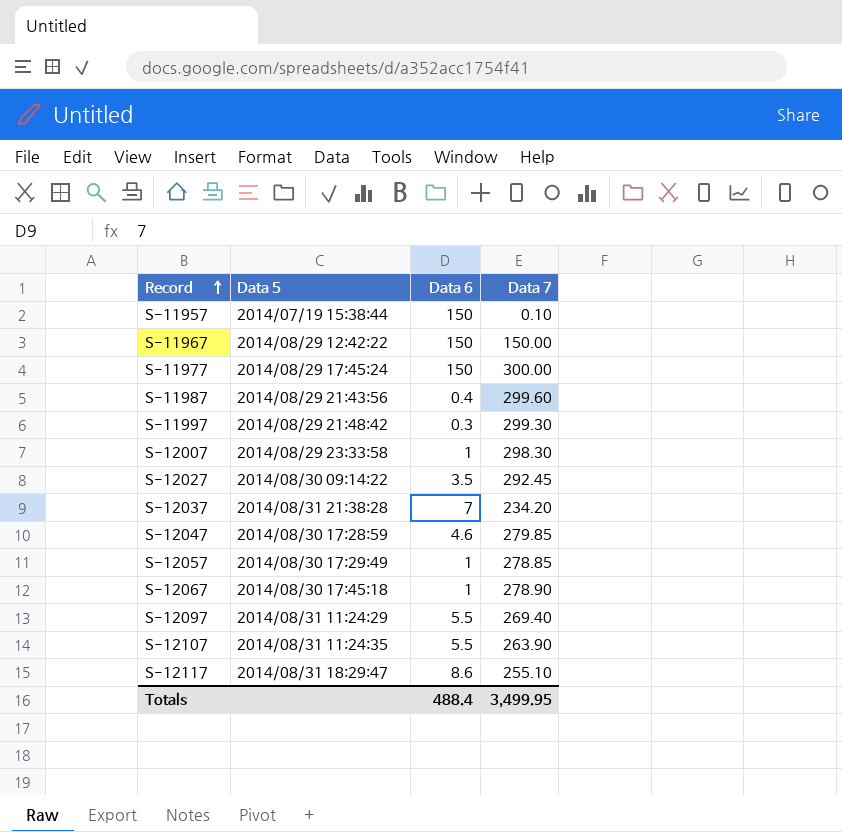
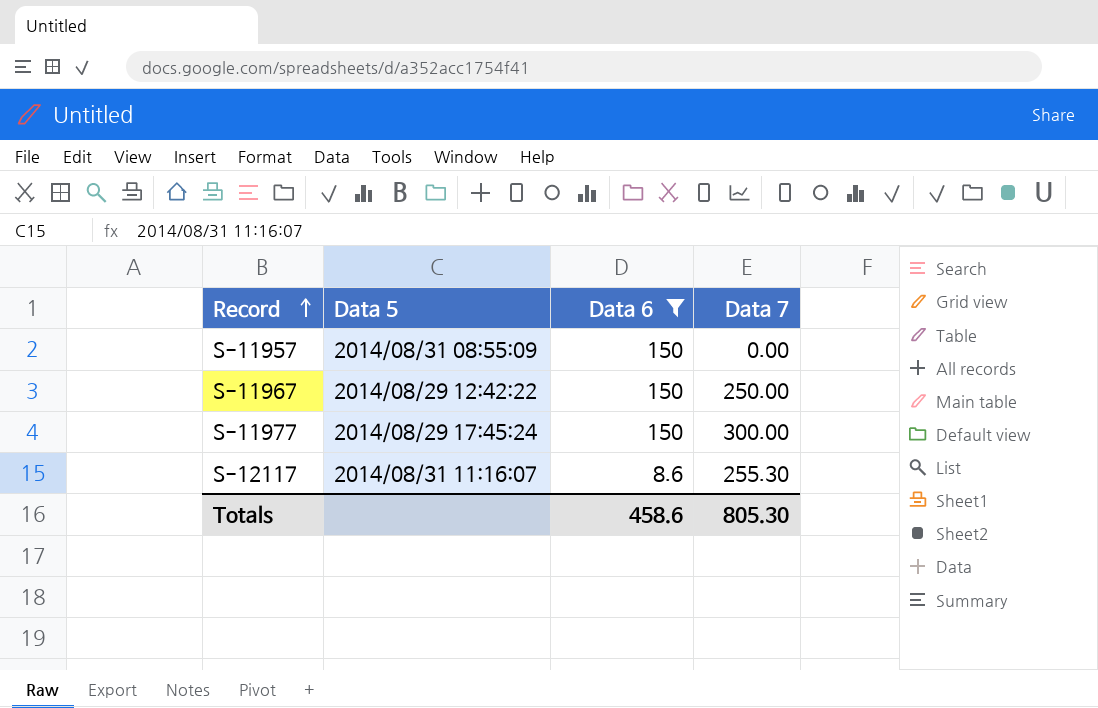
filter: none -> Data 6 >= 8.6
S-11957 | Data 5: 2014/07/19 15:38:44 -> 2014/08/31 08:55:09
S-11957 | Data 7: 0.10 -> 0.00
S-11967 | Data 7: 150.00 -> 250.00
S-12117 | Data 5: 2014/08/31 18:29:47 -> 2014/08/31 11:16:07
S-12117 | Data 7: 255.10 -> 255.30
Totals | Data 6: 488.4 -> 458.6
Totals | Data 7: 3,499.95 -> 805.30

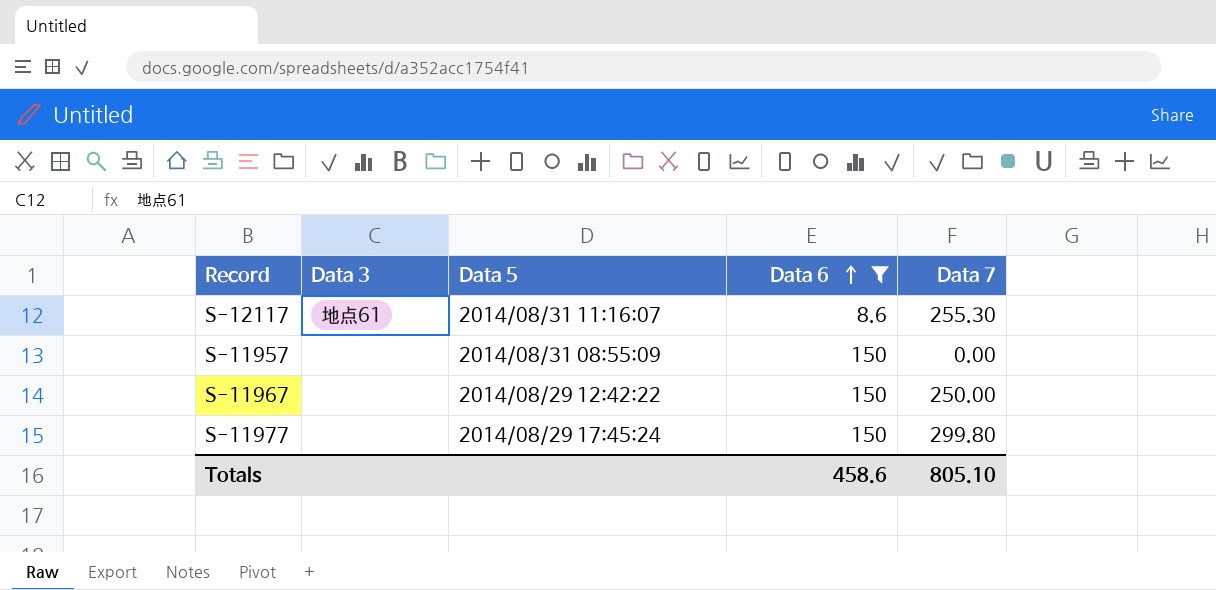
row order: Record ascending -> Data 6 ascending
column Data 3 | position: none -> 2
S-11977 | Data 7: 300.00 -> 299.80
Totals | Data 7: 805.30 -> 805.10

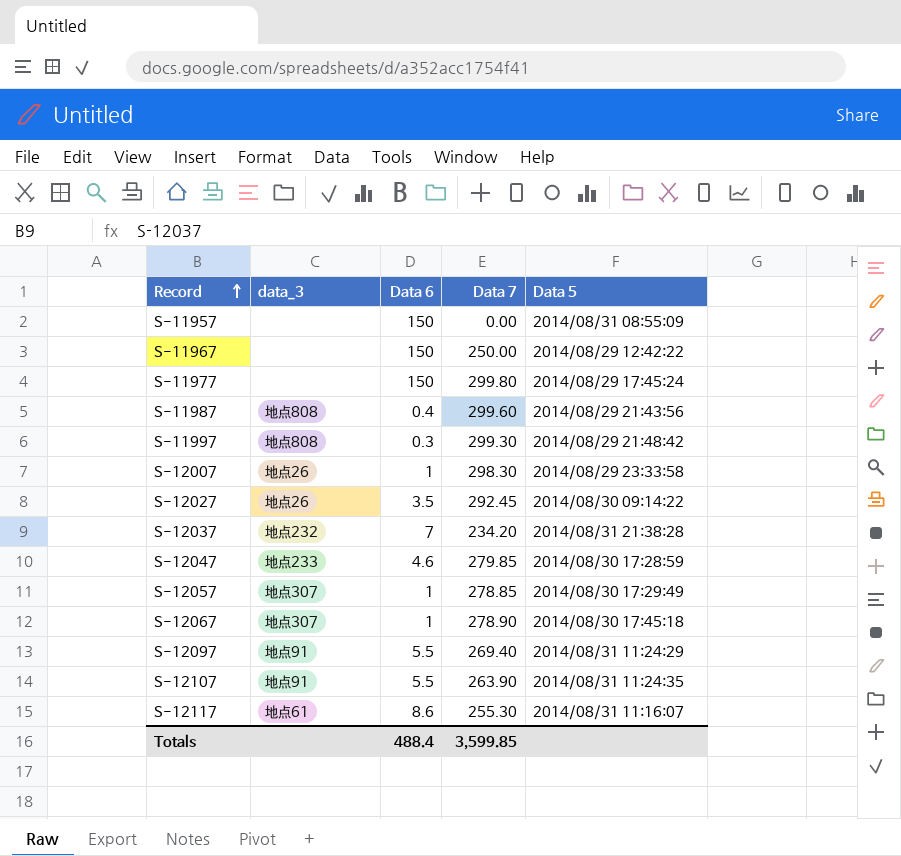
filter: Data 6 >= 8.6 -> none
row order: Data 6 ascending -> Record ascending
column name: Data 3 -> data_3
column Data 5 | position: 3 -> 5
Totals | Data 6: 458.6 -> 488.4
Totals | Data 7: 805.10 -> 3,599.85

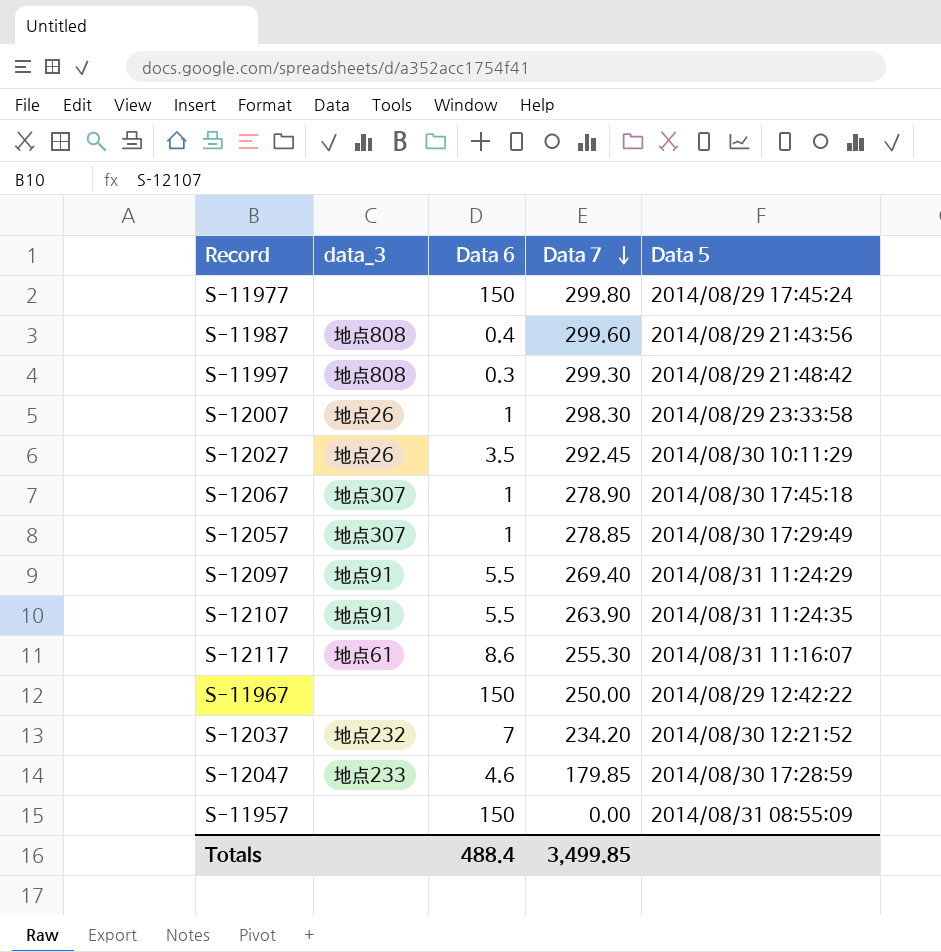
row order: Record ascending -> Data 7 descending
S-12027 | Data 5: 2014/08/30 09:14:22 -> 2014/08/30 10:11:29
S-12037 | Data 5: 2014/08/31 21:38:28 -> 2014/08/30 12:21:52
S-12047 | Data 7: 279.85 -> 179.85
Totals | Data 7: 3,599.85 -> 3,499.85

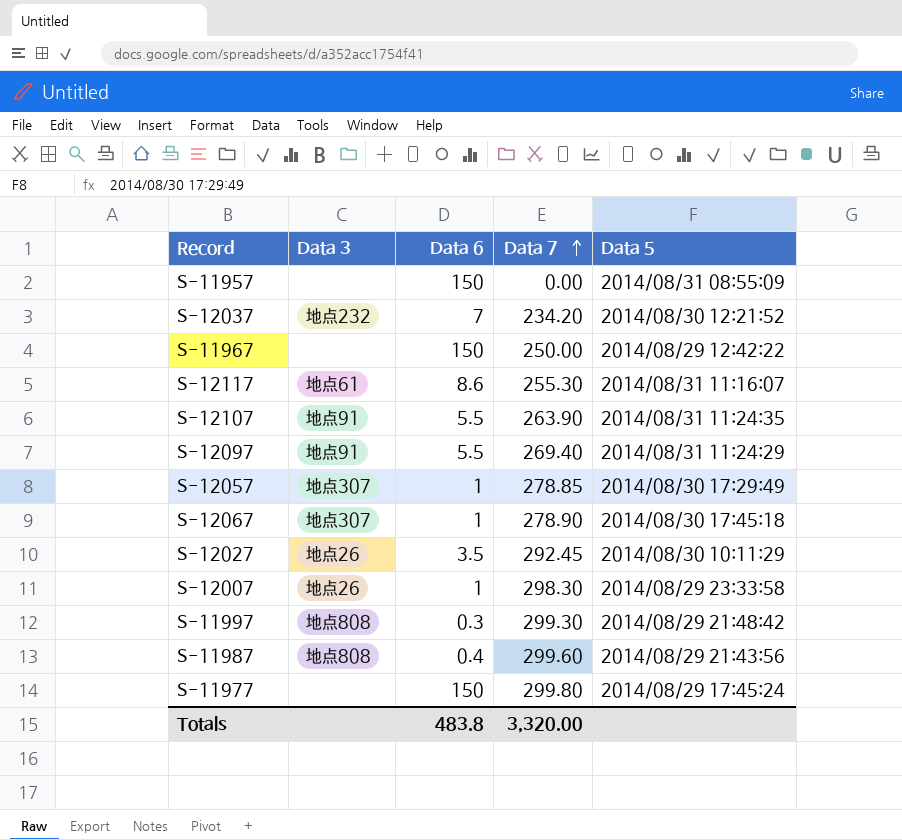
row order: Data 7 descending -> Data 7 ascending
column name: data_3 -> Data 3
row S-12047: 地点233 | 4.6 | 179.85 | 2014/08/30 17:28:59 -> none
Totals | Data 6: 488.4 -> 483.8
Totals | Data 7: 3,499.85 -> 3,320.00

